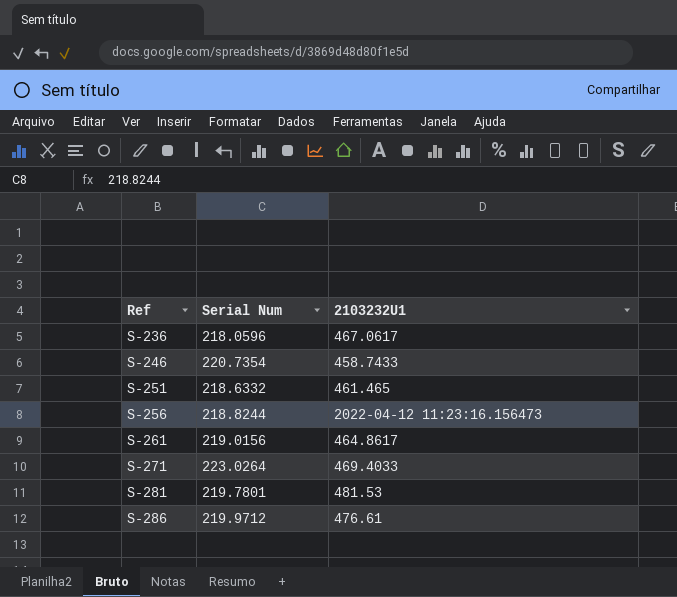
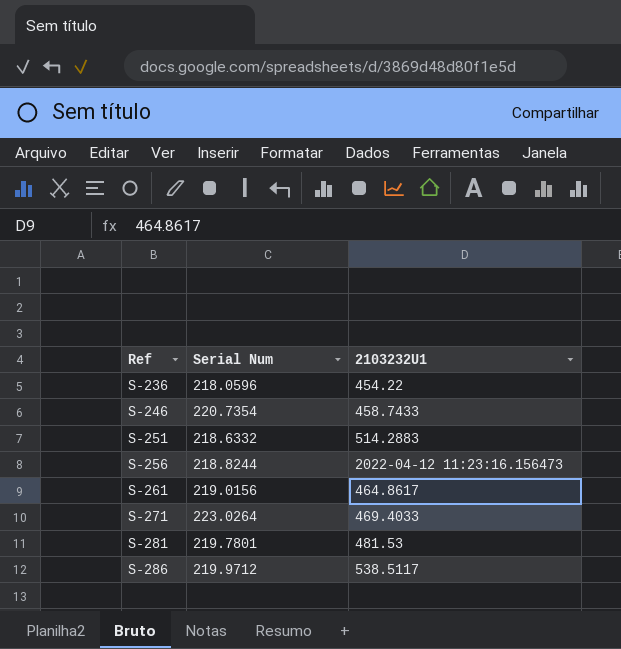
S-236 | 2103232U1: 467.0617 -> 454.22
S-251 | 2103232U1: 461.465 -> 514.2883
S-286 | 2103232U1: 476.61 -> 538.5117

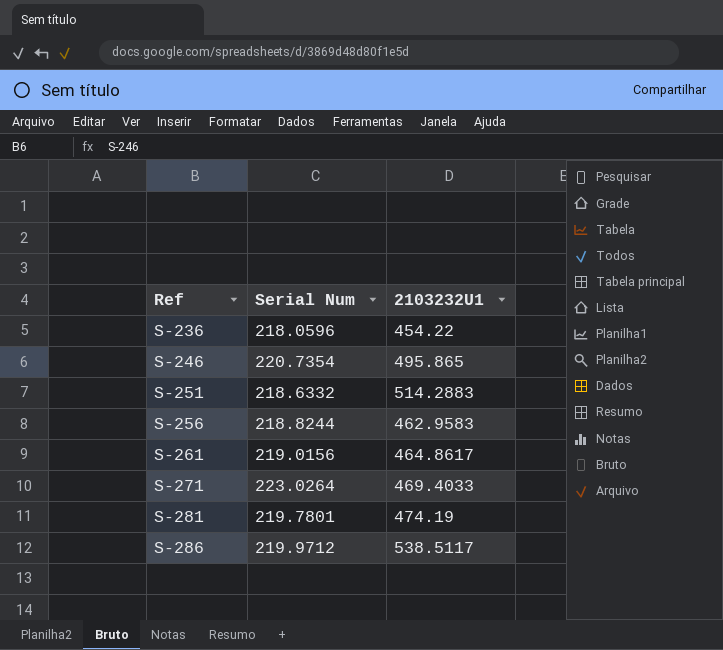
S-246 | 2103232U1: 458.7433 -> 495.865
S-256 | 2103232U1: 2022-04-12 11:23:16.156473 -> 462.9583
S-281 | 2103232U1: 481.53 -> 474.19

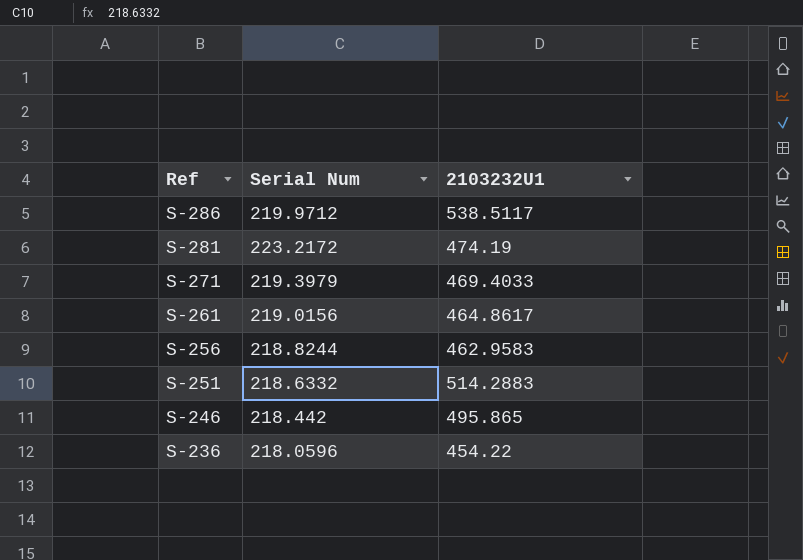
row order: Ref ascending -> Ref descending
S-281 | Serial Num: 219.7801 -> 223.2172
S-271 | Serial Num: 223.0264 -> 219.3979
S-246 | Serial Num: 220.7354 -> 218.442

